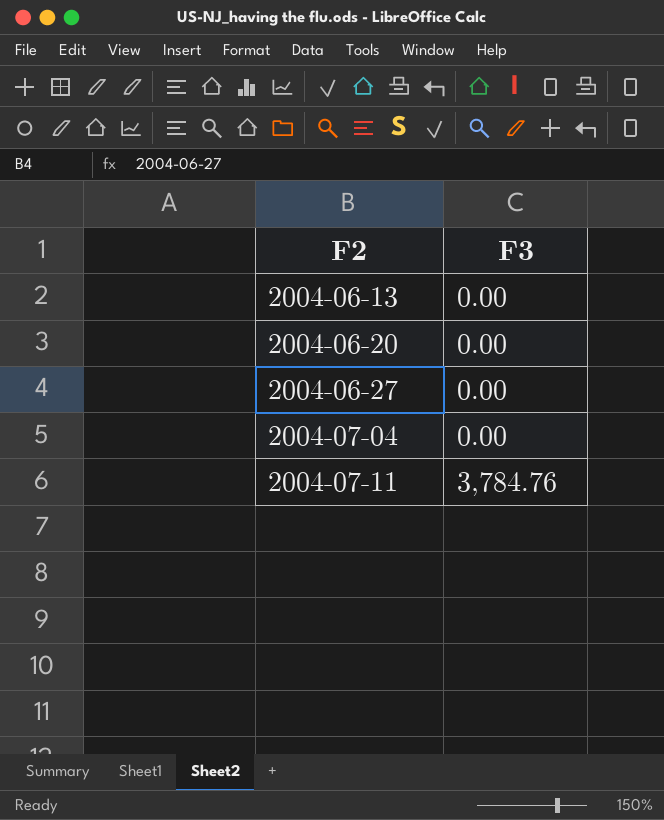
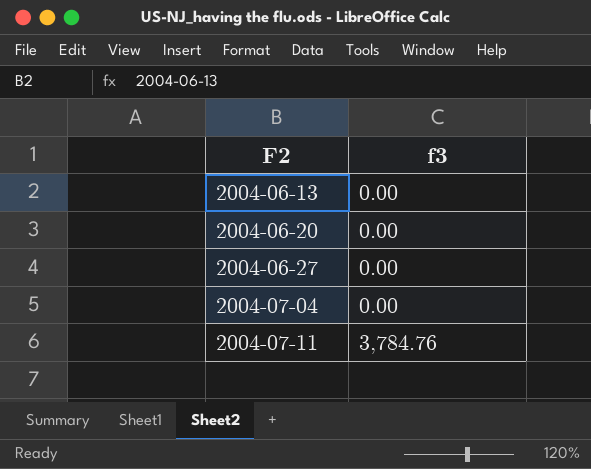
column name: F3 -> f3

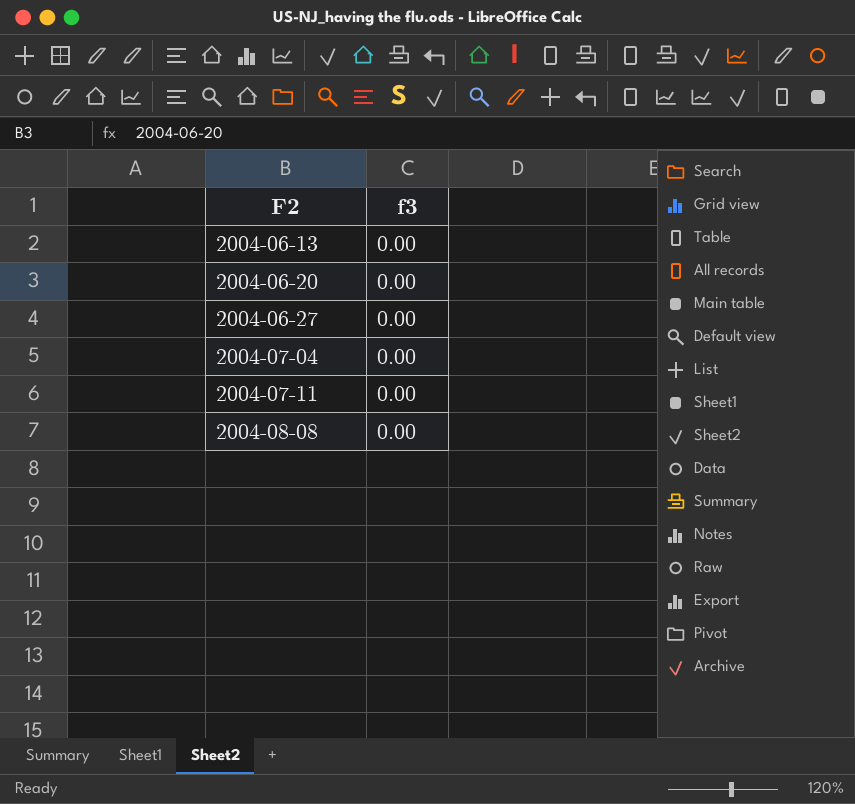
2004-07-11 | f3: 3,784.76 -> 0.00
row 2004-08-08: none -> 0.00

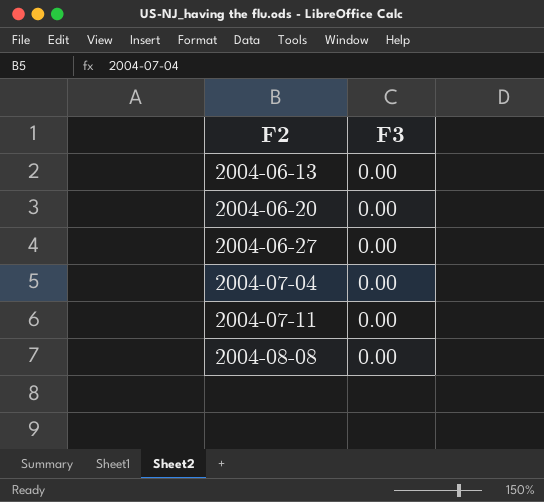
column name: f3 -> F3

